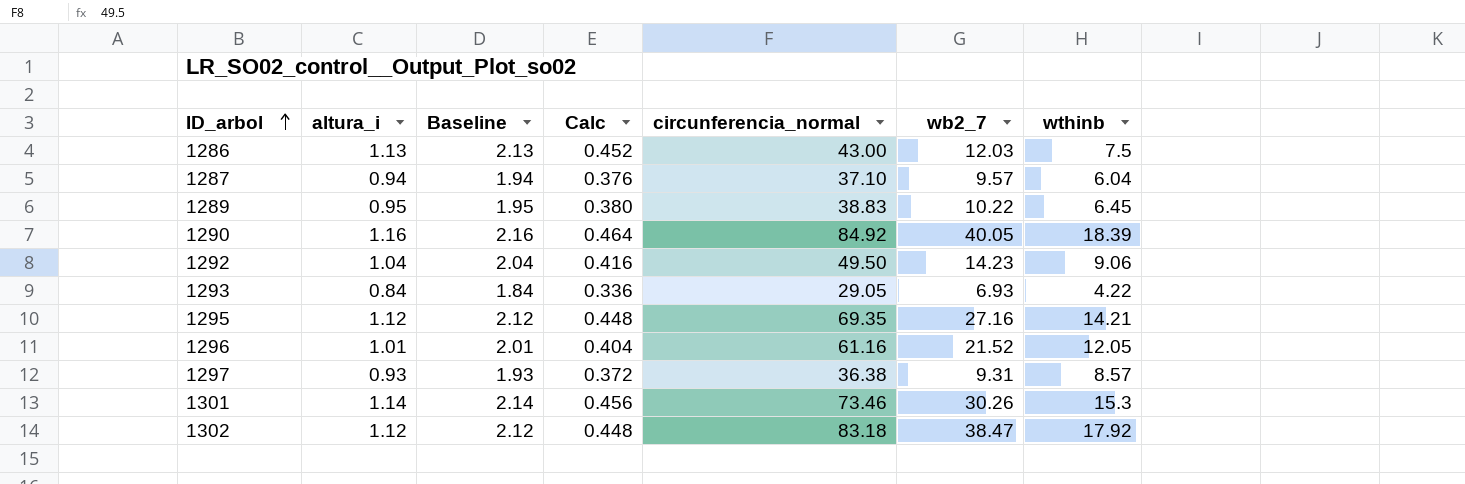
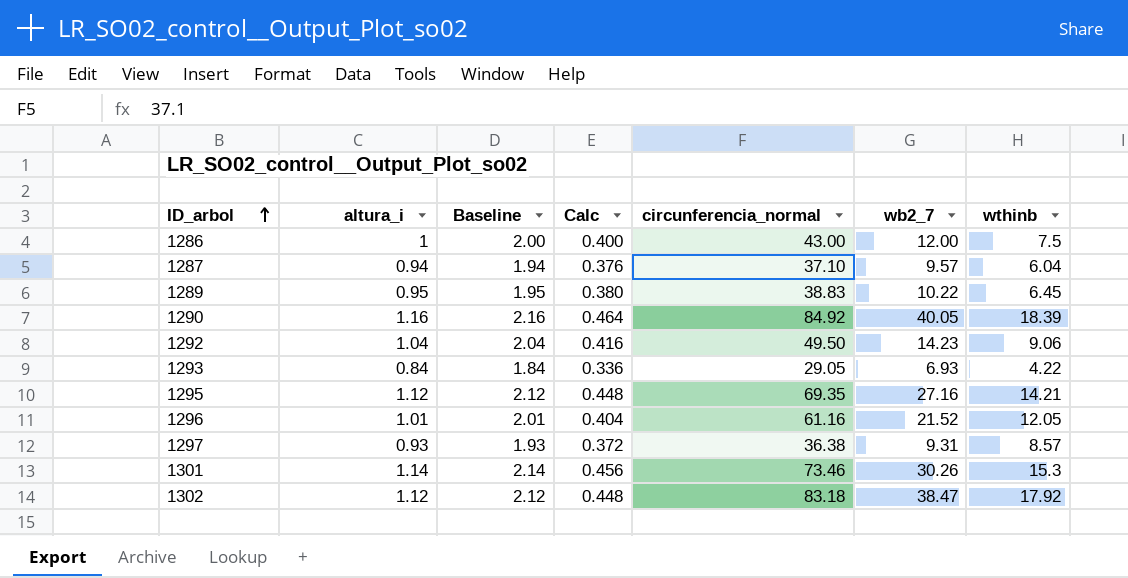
1286 | altura_i: 1.13 -> 1
1286 | Baseline: 2.13 -> 2.00
1286 | Calc: 0.452 -> 0.400
1286 | wb2_7: 12.03 -> 12.00

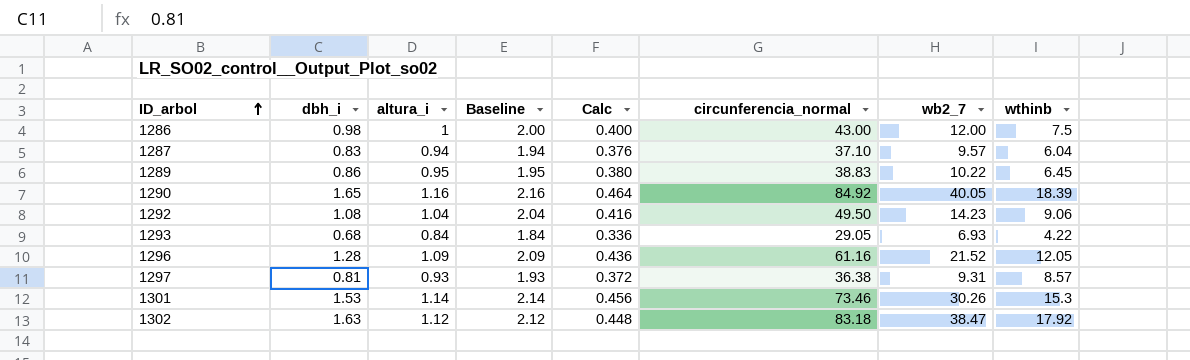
column dbh_i | position: none -> 2
row 1295: 1.12 | 2.12 | 0.448 | 69.35 | 27.16 | 14.21 -> none
1296 | altura_i: 1.01 -> 1.09
1296 | Baseline: 2.01 -> 2.09
1296 | Calc: 0.404 -> 0.436

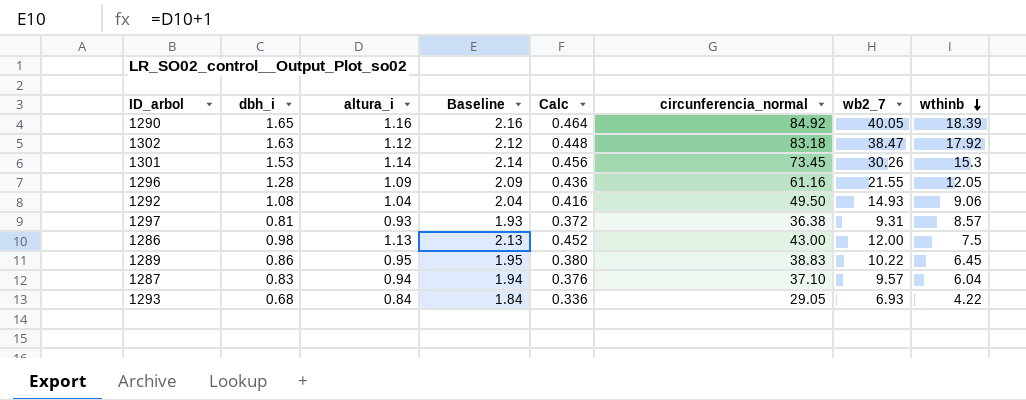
row order: ID_arbol ascending -> wthinb descending
1301 | circunferencia_normal: 73.46 -> 73.45
1296 | wb2_7: 21.52 -> 21.55
1292 | wb2_7: 14.23 -> 14.93
1286 | altura_i: 1 -> 1.13
1286 | Baseline: 2.00 -> 2.13
1286 | Calc: 0.400 -> 0.452

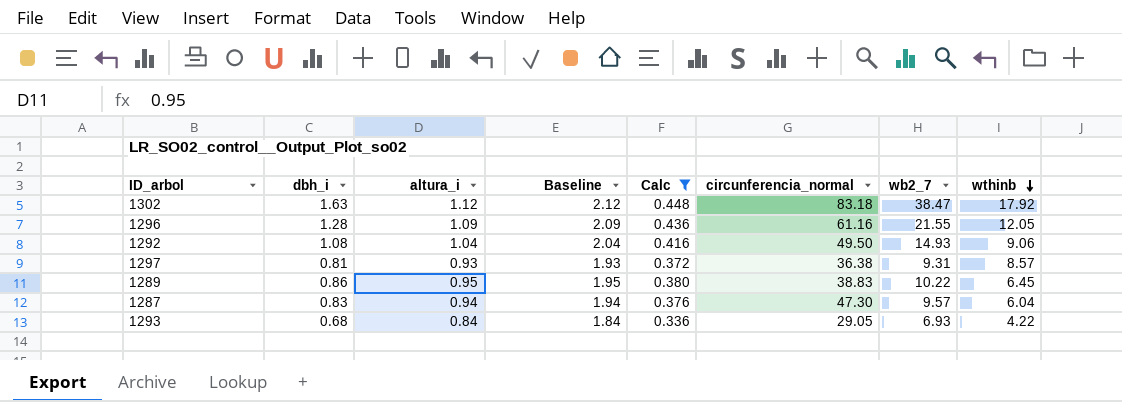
filter: none -> Calc <= 0.448
1287 | circunferencia_normal: 37.10 -> 47.30

